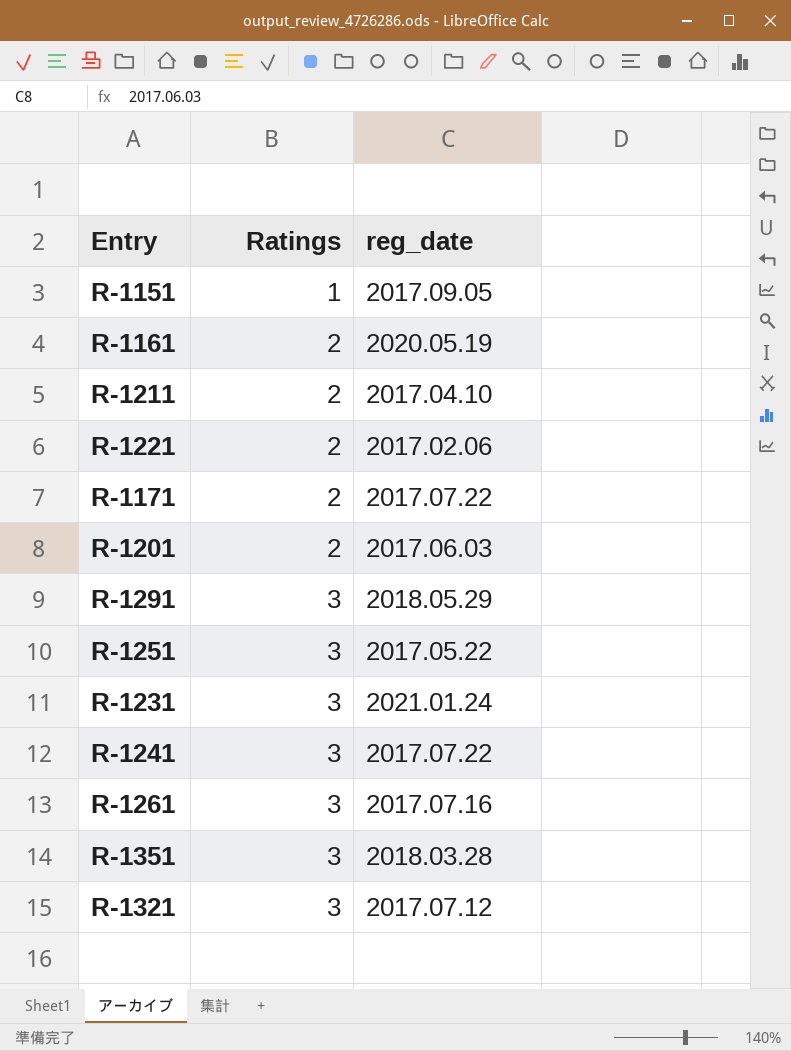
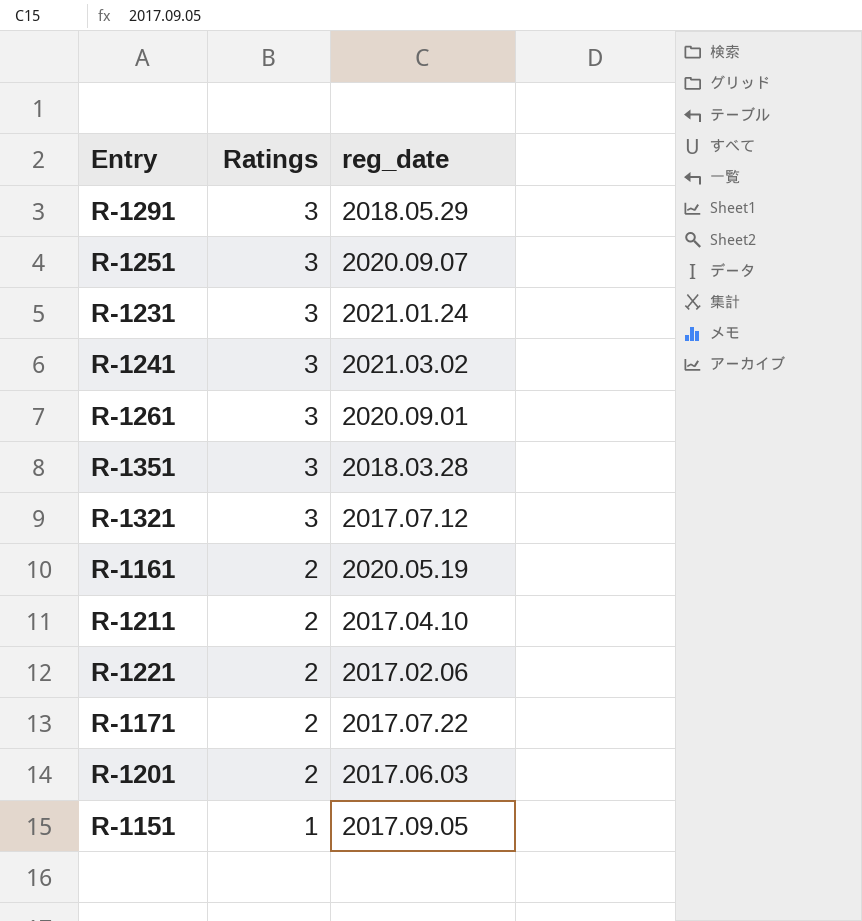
row order: Ratings ascending -> Ratings descending
R-1251 | reg_date: 2017.05.22 -> 2020.09.07
R-1241 | reg_date: 2017.07.22 -> 2021.03.02
R-1261 | reg_date: 2017.07.16 -> 2020.09.01

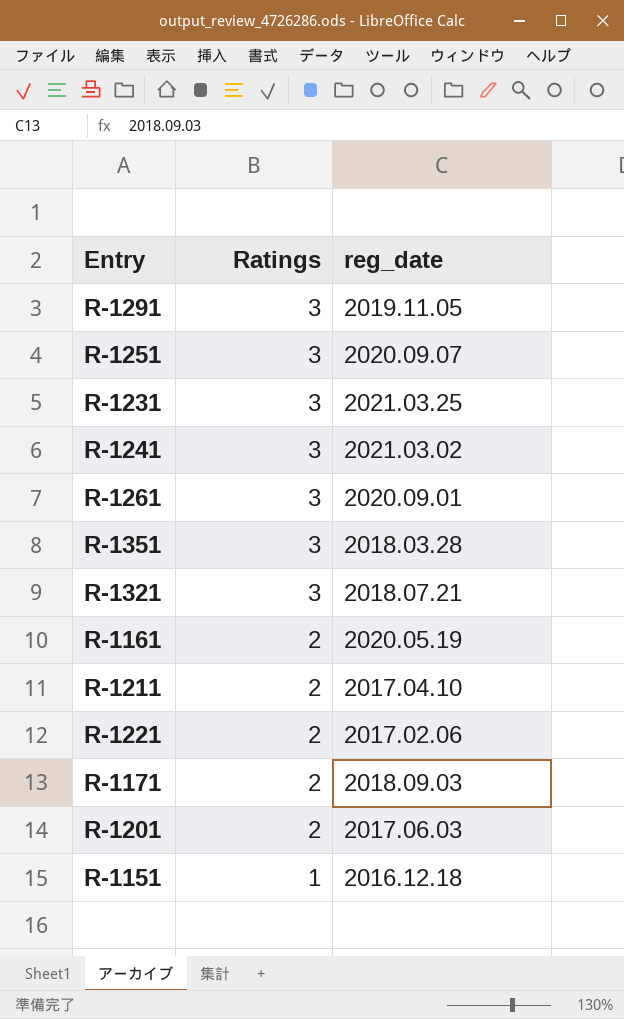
R-1291 | reg_date: 2018.05.29 -> 2019.11.05
R-1231 | reg_date: 2021.01.24 -> 2021.03.25
R-1321 | reg_date: 2017.07.12 -> 2018.07.21
R-1171 | reg_date: 2017.07.22 -> 2018.09.03
R-1151 | reg_date: 2017.09.05 -> 2016.12.18

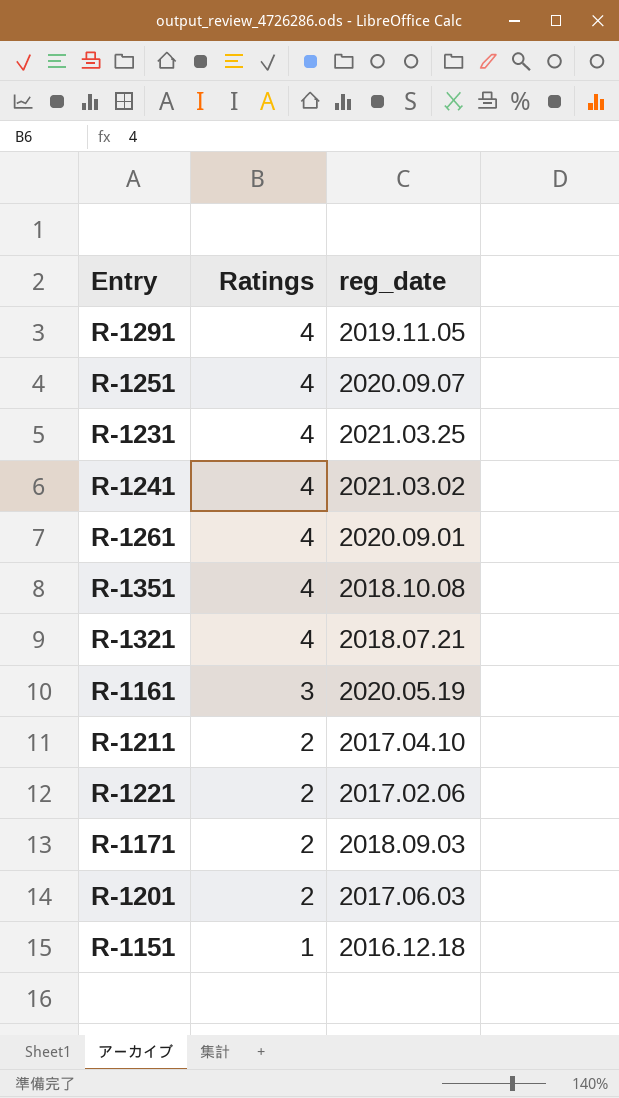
R-1291 | Ratings: 3 -> 4
R-1251 | Ratings: 3 -> 4
R-1231 | Ratings: 3 -> 4
R-1241 | Ratings: 3 -> 4
R-1261 | Ratings: 3 -> 4
R-1351 | Ratings: 3 -> 4
R-1351 | reg_date: 2018.03.28 -> 2018.10.08
R-1321 | Ratings: 3 -> 4
R-1161 | Ratings: 2 -> 3

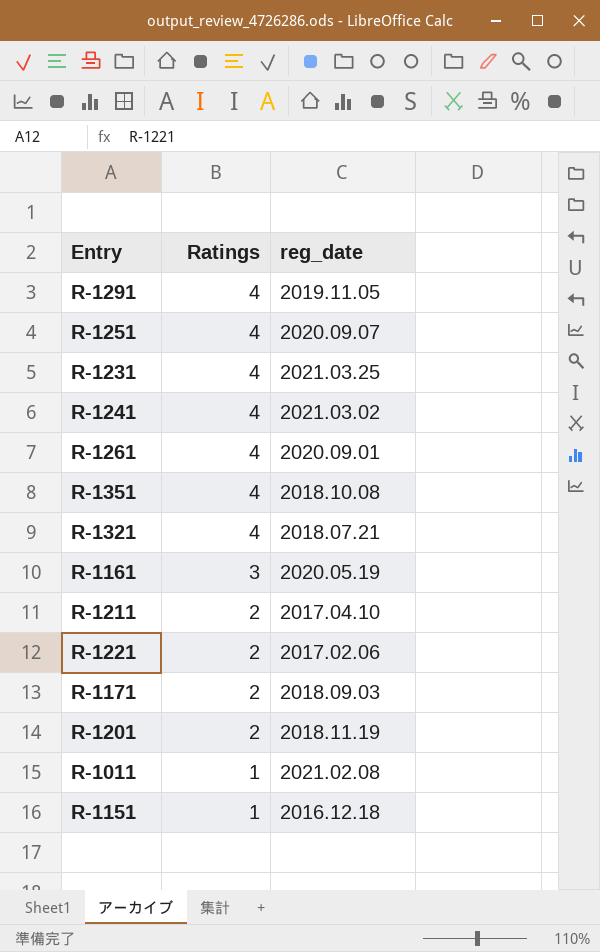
R-1201 | reg_date: 2017.06.03 -> 2018.11.19
row R-1011: none -> 1 | 2021.02.08

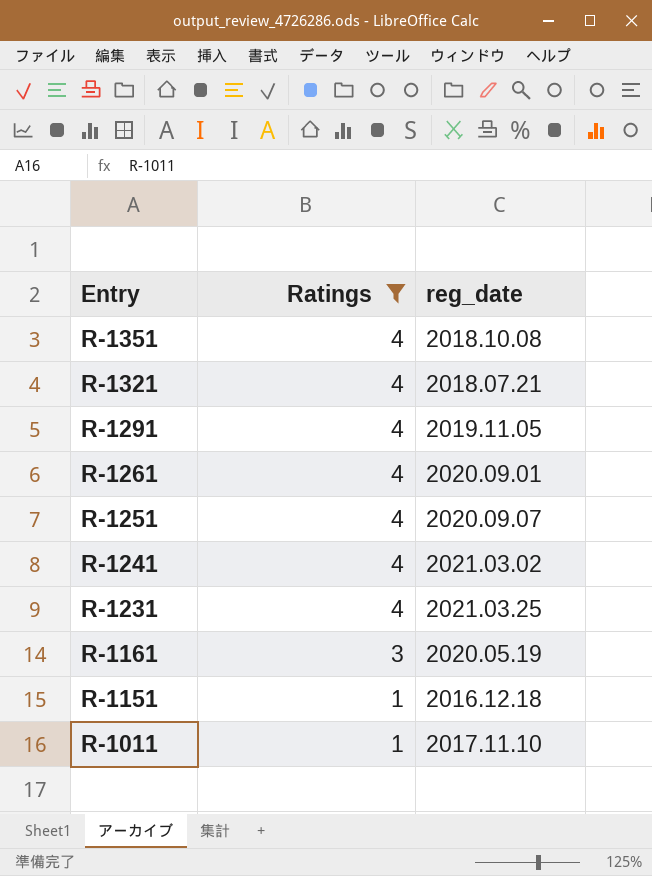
filter: none -> Ratings != 2
row order: Ratings descending -> Entry descending
R-1011 | reg_date: 2021.02.08 -> 2017.11.10

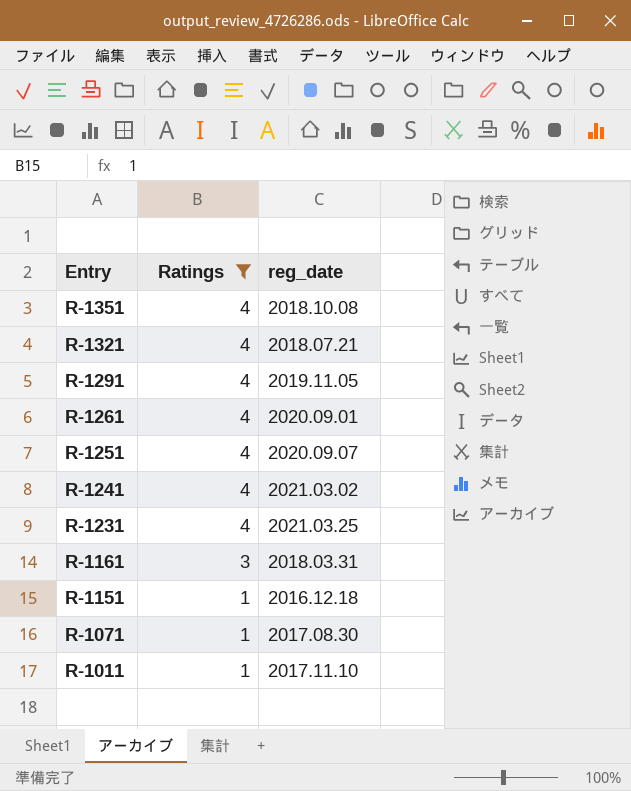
R-1161 | reg_date: 2020.05.19 -> 2018.03.31
row R-1071: none -> 1 | 2017.08.30

